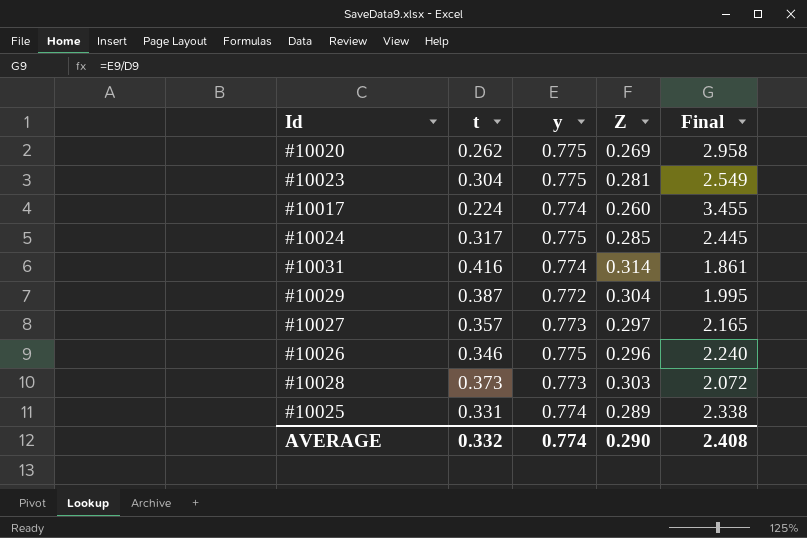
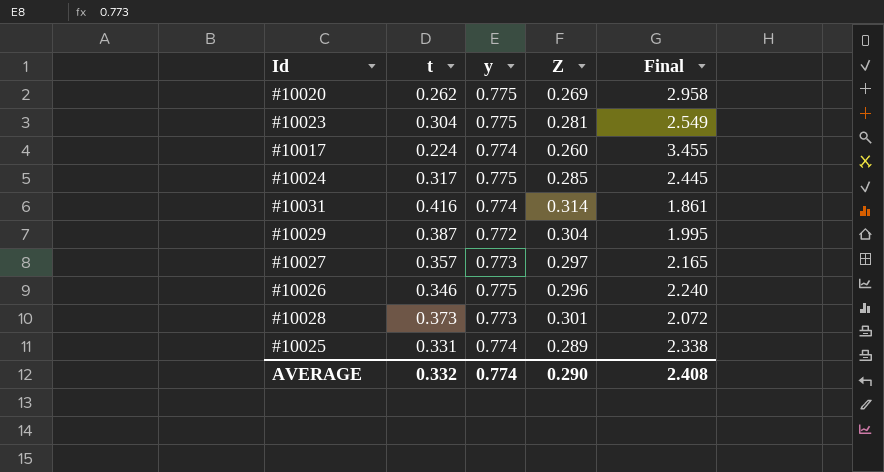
#10028 | Z: 0.303 -> 0.301

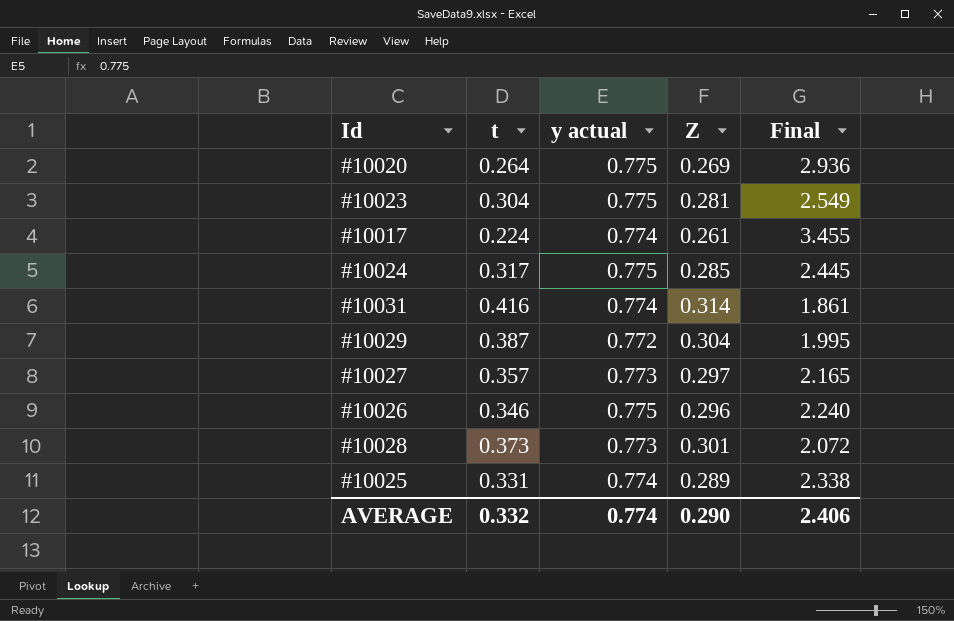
column name: y -> y actual
#10020 | t: 0.262 -> 0.264
#10020 | Final: 2.958 -> 2.936
#10017 | Z: 0.260 -> 0.261
AVERAGE | Final: 2.408 -> 2.406

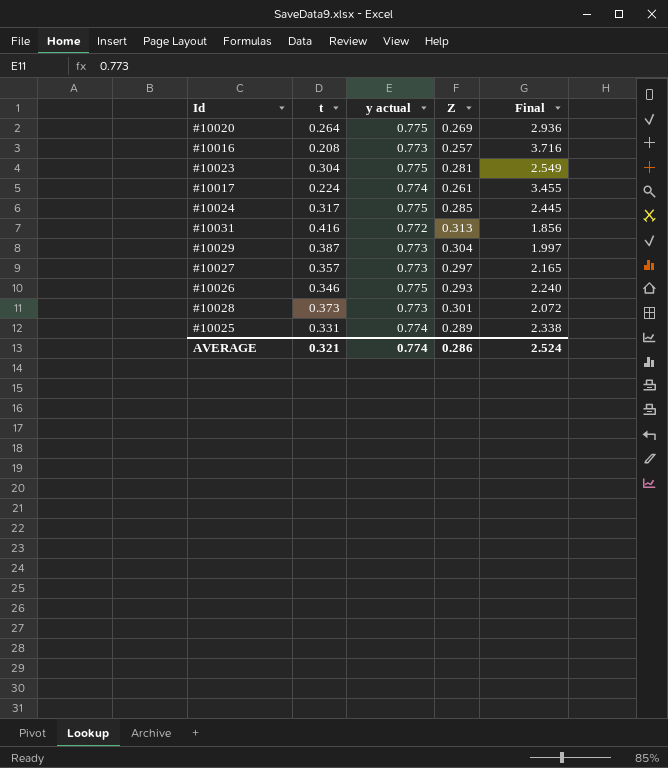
row #10016: none -> 0.208 | 0.773 | 0.257 | 3.716
#10031 | y actual: 0.774 -> 0.772
#10031 | Z: 0.314 -> 0.313
#10031 | Final: 1.861 -> 1.856
#10029 | y actual: 0.772 -> 0.773
#10029 | Final: 1.995 -> 1.997
#10026 | Z: 0.296 -> 0.293
AVERAGE | t: 0.332 -> 0.321
AVERAGE | Z: 0.290 -> 0.286
AVERAGE | Final: 2.406 -> 2.524

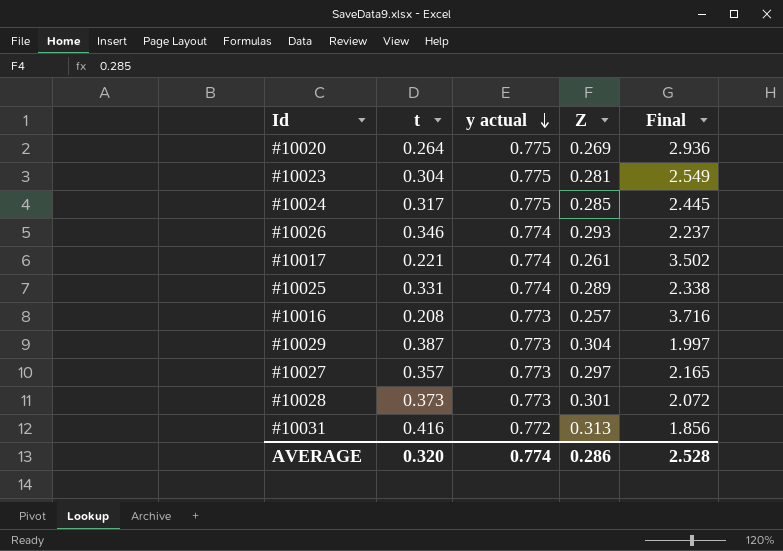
row order: none -> y actual descending
#10026 | y actual: 0.775 -> 0.774
#10026 | Final: 2.240 -> 2.237
#10017 | t: 0.224 -> 0.221
#10017 | Final: 3.455 -> 3.502
AVERAGE | t: 0.321 -> 0.320
AVERAGE | Final: 2.524 -> 2.528

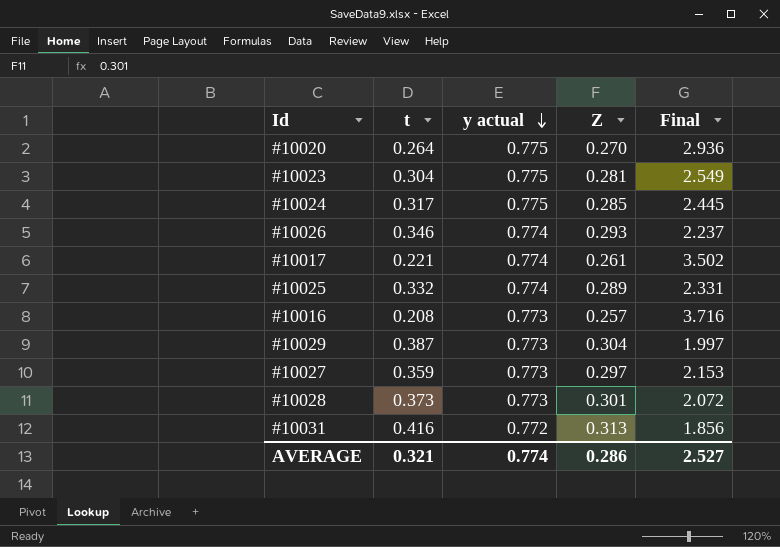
#10020 | Z: 0.269 -> 0.270
#10025 | t: 0.331 -> 0.332
#10025 | Final: 2.338 -> 2.331
#10027 | t: 0.357 -> 0.359
#10027 | Final: 2.165 -> 2.153
AVERAGE | t: 0.320 -> 0.321
AVERAGE | Final: 2.528 -> 2.527

